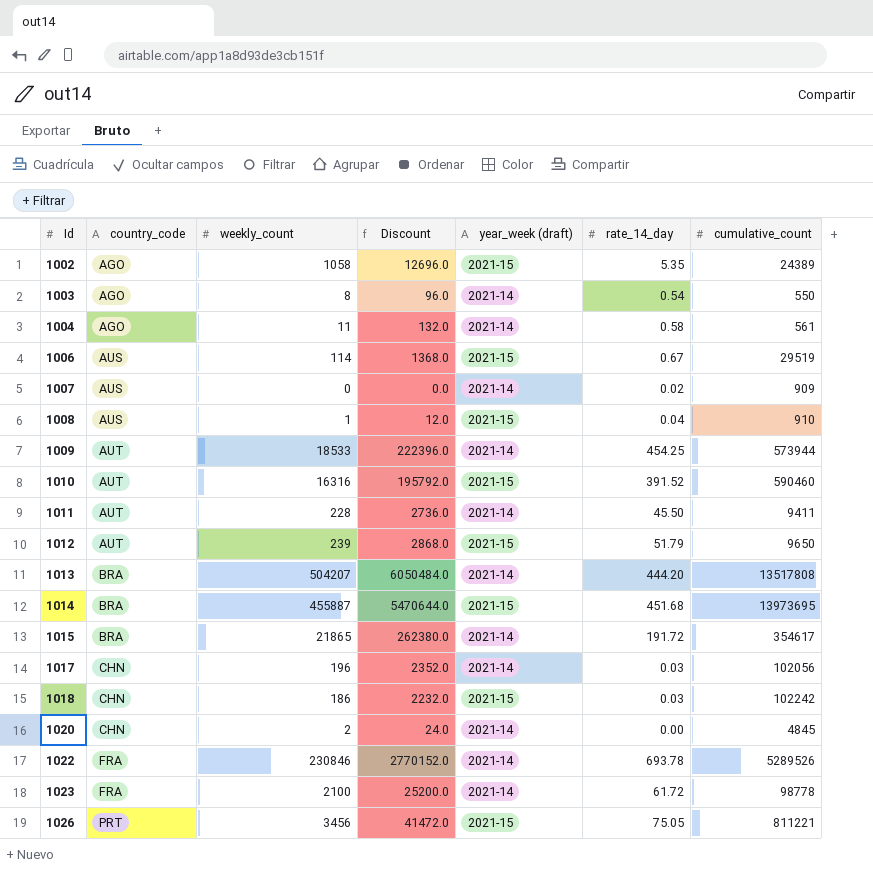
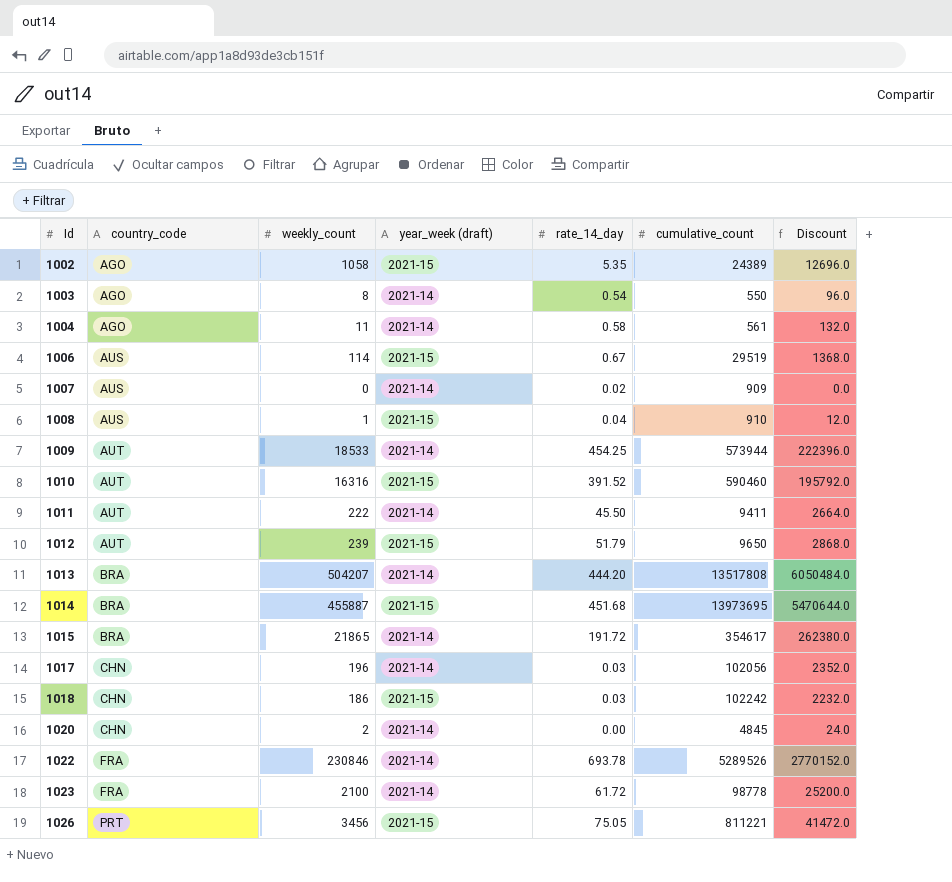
column Discount | position: 4 -> 7
1011 | weekly_count: 228 -> 222
1011 | Discount: 2736.0 -> 2664.0

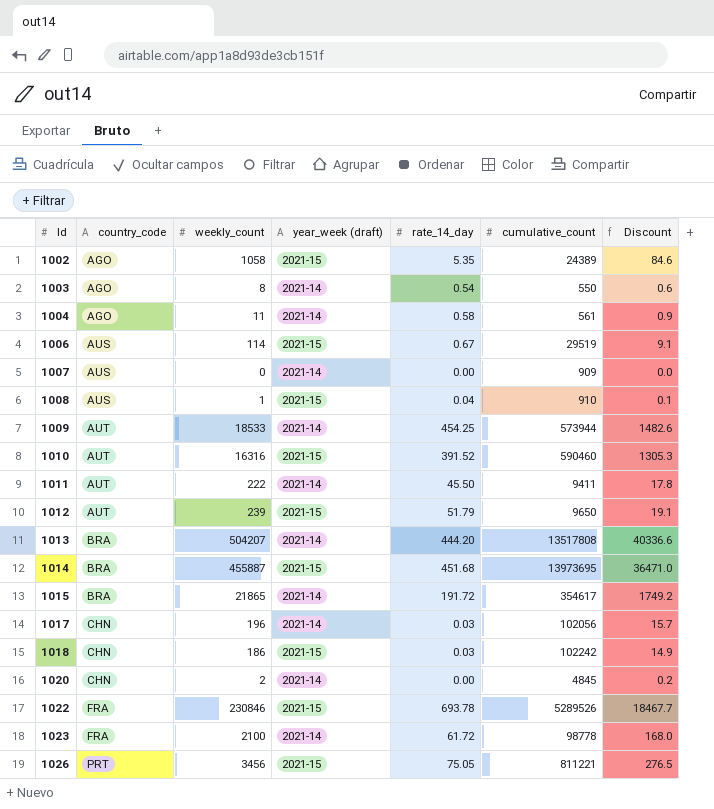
column Discount | formula: [weekly_count] * 12 -> [weekly_count] * 0.08
1007 | rate_14_day: 0.02 -> 0.00
1022 | year_week (draft): 2021-14 -> 2021-15

